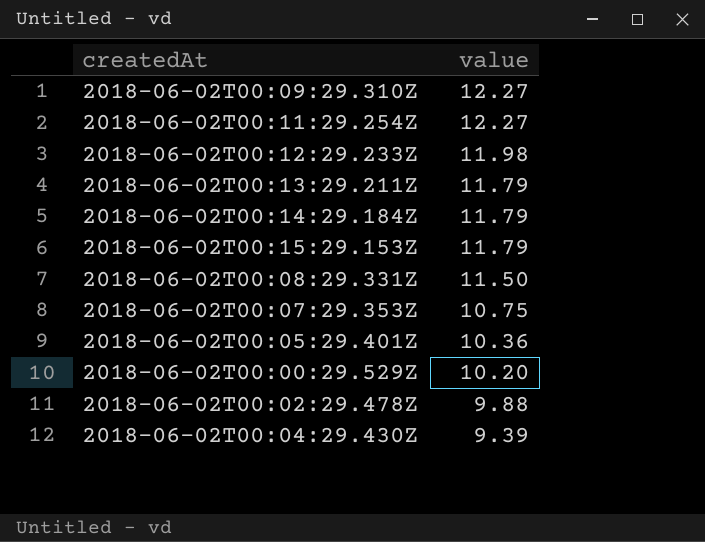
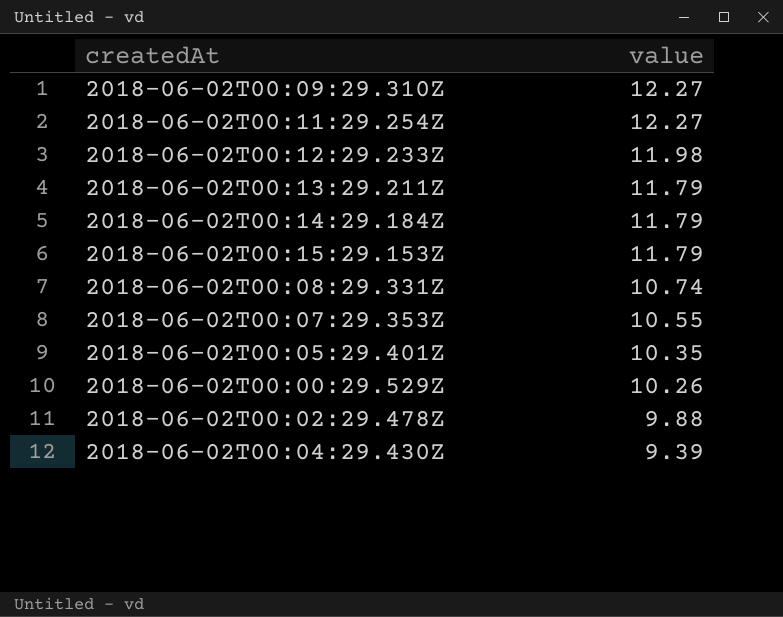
2018-06-02T00:08:29.331Z | value: 11.50 -> 10.74
2018-06-02T00:07:29.353Z | value: 10.75 -> 10.55
2018-06-02T00:05:29.401Z | value: 10.36 -> 10.35
2018-06-02T00:00:29.529Z | value: 10.20 -> 10.26

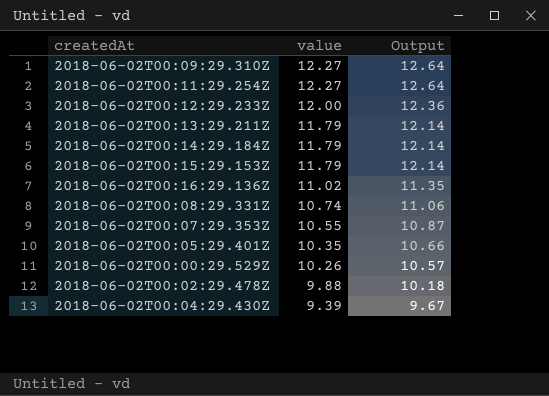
column Output | formula: none -> [value] * 1.03
2018-06-02T00:12:29.233Z | value: 11.98 -> 12.00
row 2018-06-02T00:16:29.136Z: none -> 11.02 | 11.35

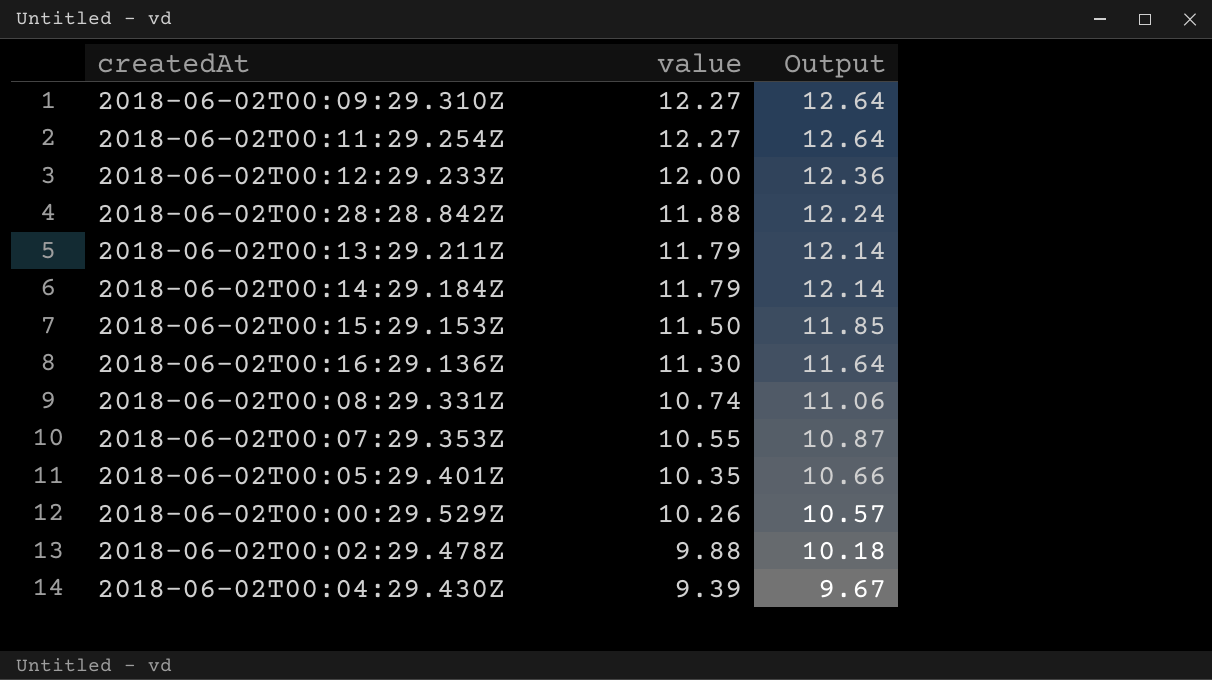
row 2018-06-02T00:28:28.842Z: none -> 11.88 | 12.24
2018-06-02T00:15:29.153Z | value: 11.79 -> 11.50
2018-06-02T00:15:29.153Z | Output: 12.14 -> 11.85
2018-06-02T00:16:29.136Z | value: 11.02 -> 11.30
2018-06-02T00:16:29.136Z | Output: 11.35 -> 11.64

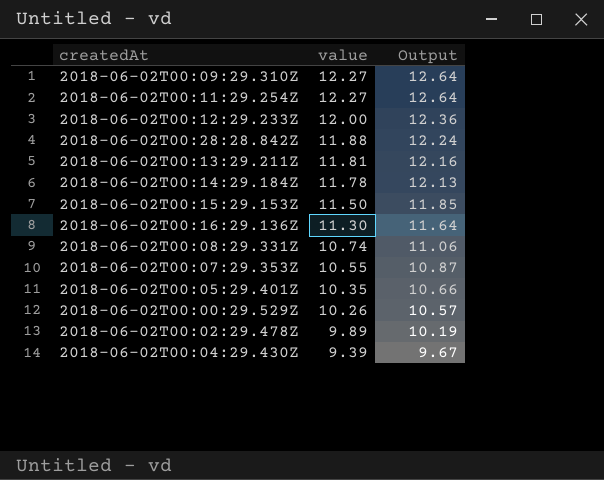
2018-06-02T00:13:29.211Z | value: 11.79 -> 11.81
2018-06-02T00:13:29.211Z | Output: 12.14 -> 12.16
2018-06-02T00:14:29.184Z | value: 11.79 -> 11.78
2018-06-02T00:14:29.184Z | Output: 12.14 -> 12.13
2018-06-02T00:02:29.478Z | value: 9.88 -> 9.89
2018-06-02T00:02:29.478Z | Output: 10.18 -> 10.19

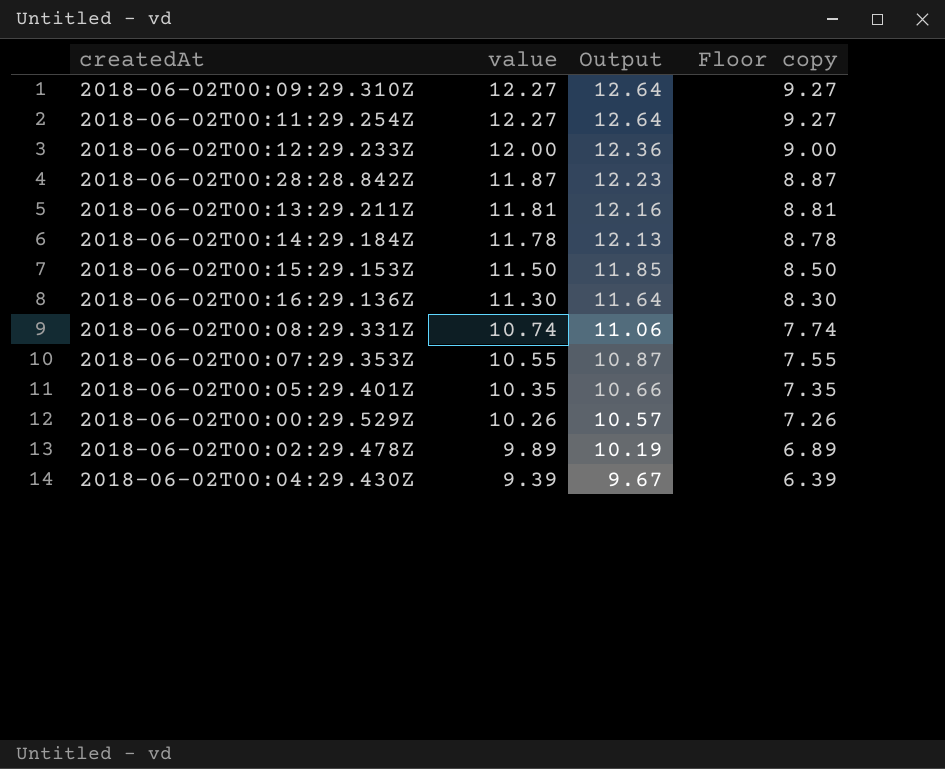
column Floor copy | formula: none -> [value] - 3
2018-06-02T00:28:28.842Z | value: 11.88 -> 11.87
2018-06-02T00:28:28.842Z | Output: 12.24 -> 12.23

